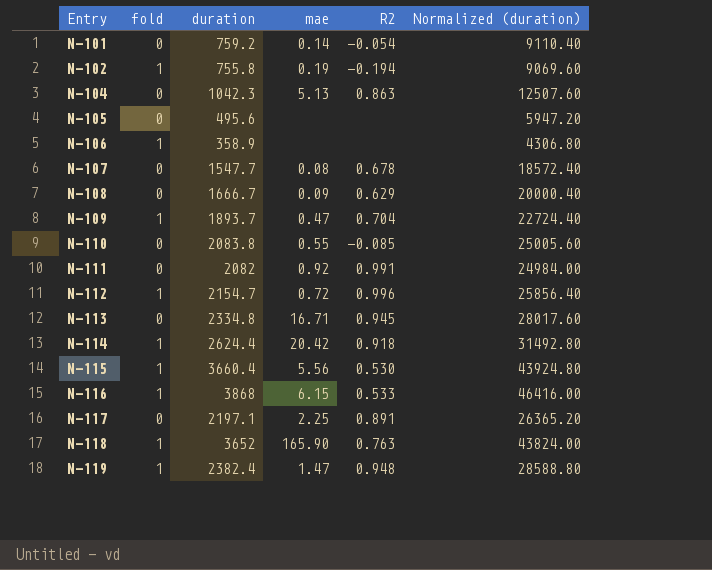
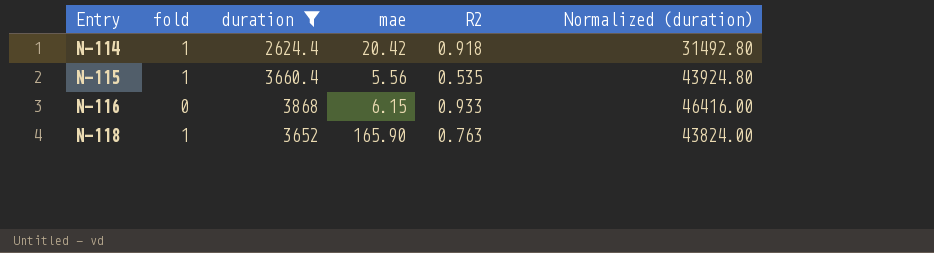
filter: none -> duration >= 2624.4
N-115 | R2: 0.530 -> 0.535
N-116 | fold: 1 -> 0
N-116 | R2: 0.533 -> 0.933

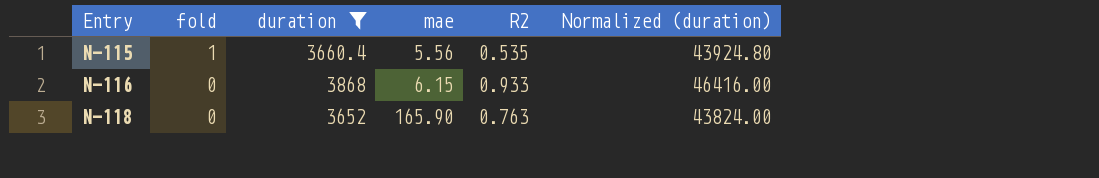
row N-114: 1 | 2624.4 | 20.42 | 0.918 | 31492.80 -> none
N-118 | fold: 1 -> 0

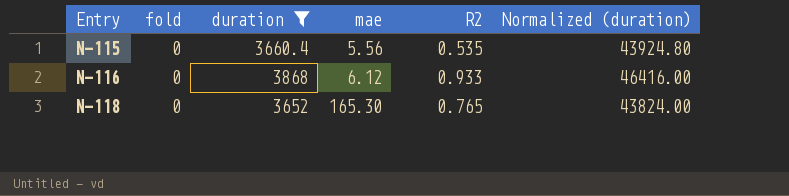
N-115 | fold: 1 -> 0
N-116 | mae: 6.15 -> 6.12
N-118 | mae: 165.90 -> 165.30
N-118 | R2: 0.763 -> 0.765

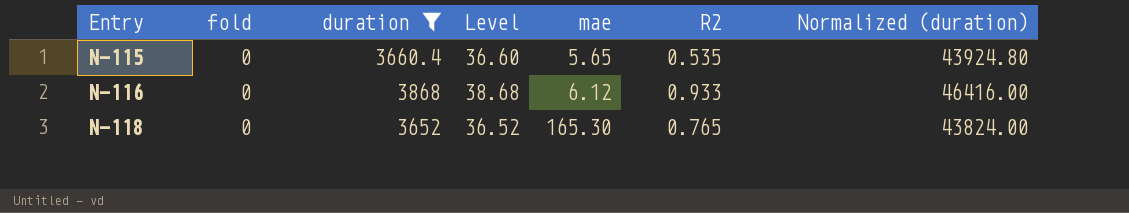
column Level | formula: none -> [duration] * 0.01
N-115 | mae: 5.56 -> 5.65

